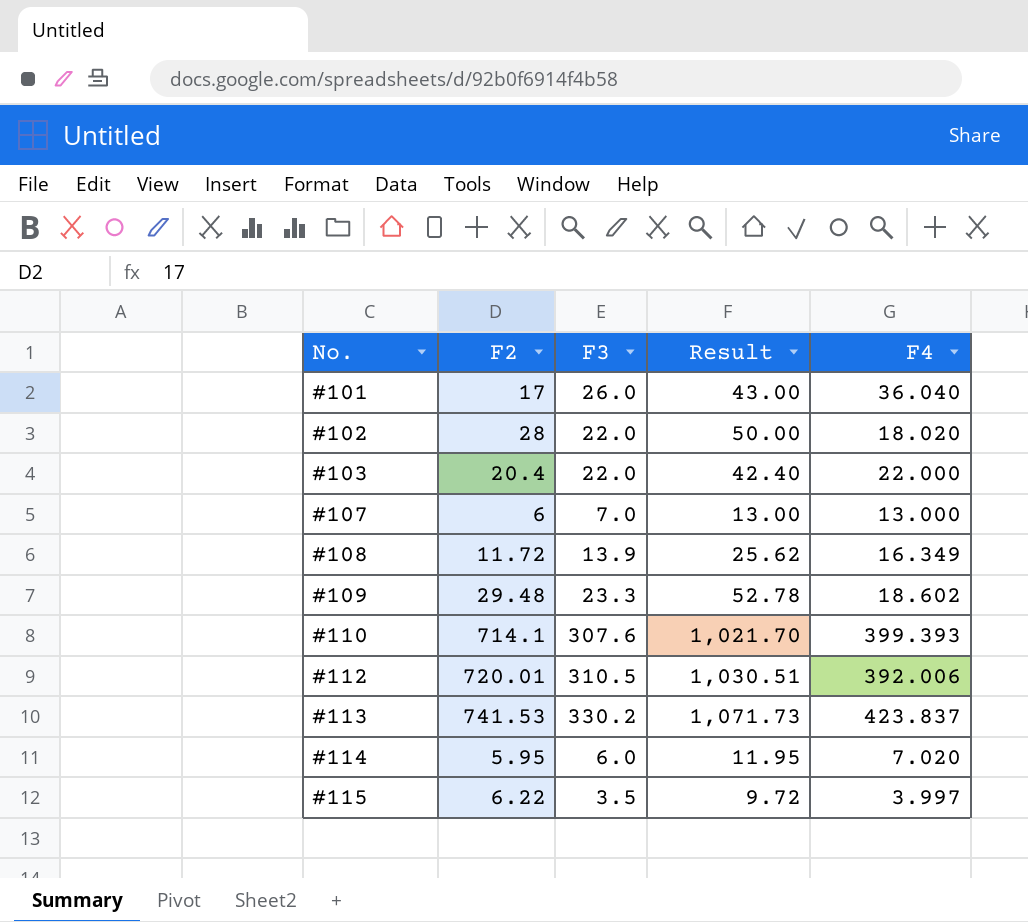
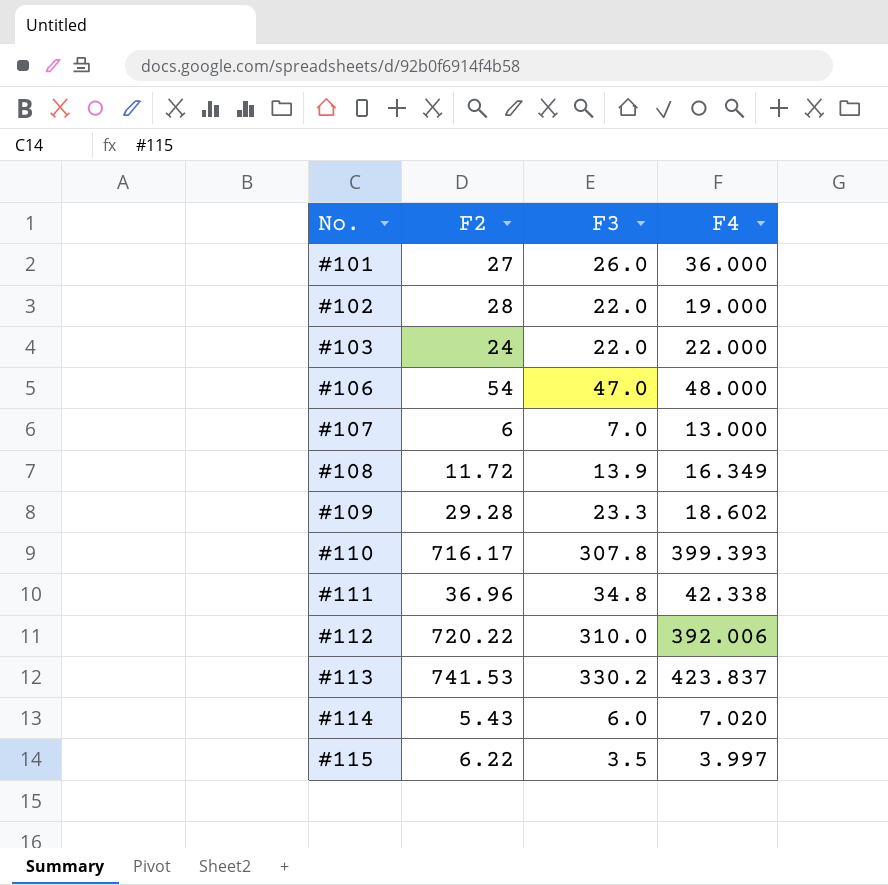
column Result | formula: [F2] + [F3] -> none
#101 | F2: 17 -> 27
#101 | F4: 36.040 -> 36.000
#102 | F4: 18.020 -> 19.000
#103 | F2: 20.4 -> 24
row #106: none -> 54 | 47.0 | 48.000
#109 | F2: 29.48 -> 29.28
#110 | F2: 714.1 -> 716.17
#110 | F3: 307.6 -> 307.8
row #111: none -> 36.96 | 34.8 | 42.338
#112 | F2: 720.01 -> 720.22
#112 | F3: 310.5 -> 310.0
#114 | F2: 5.95 -> 5.43

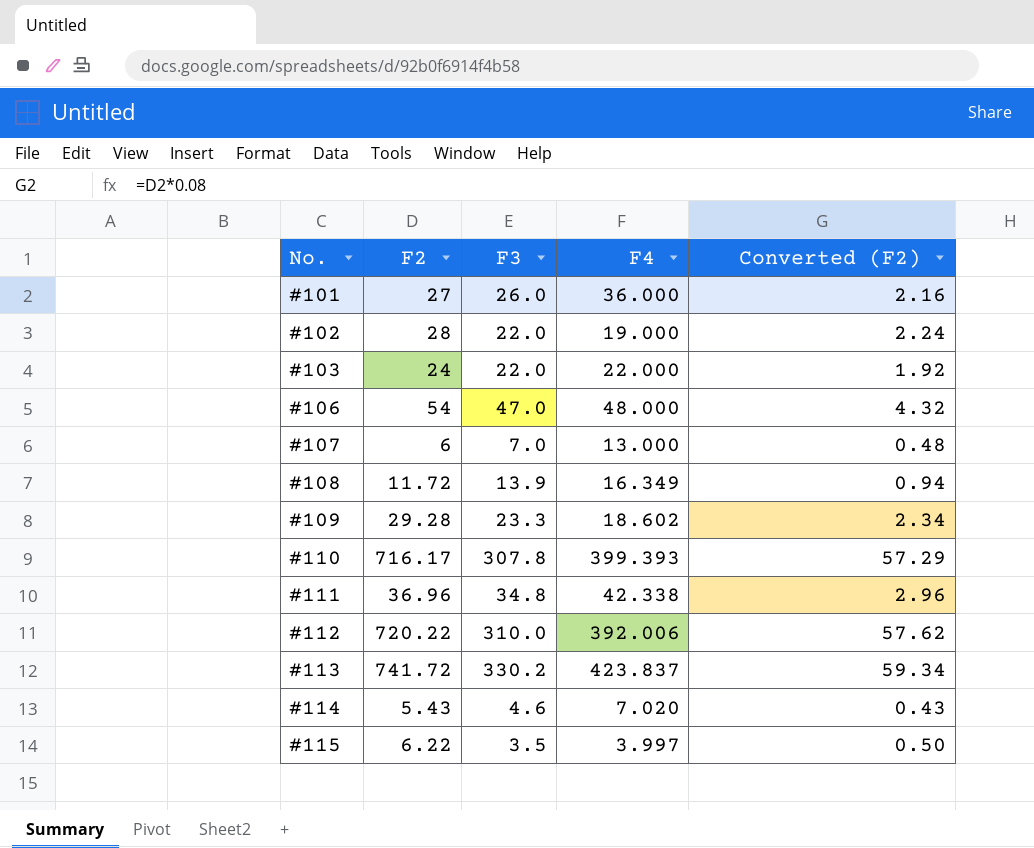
column Converted (F2) | formula: none -> [F2] * 0.08
#113 | F2: 741.53 -> 741.72
#114 | F3: 6.0 -> 4.6

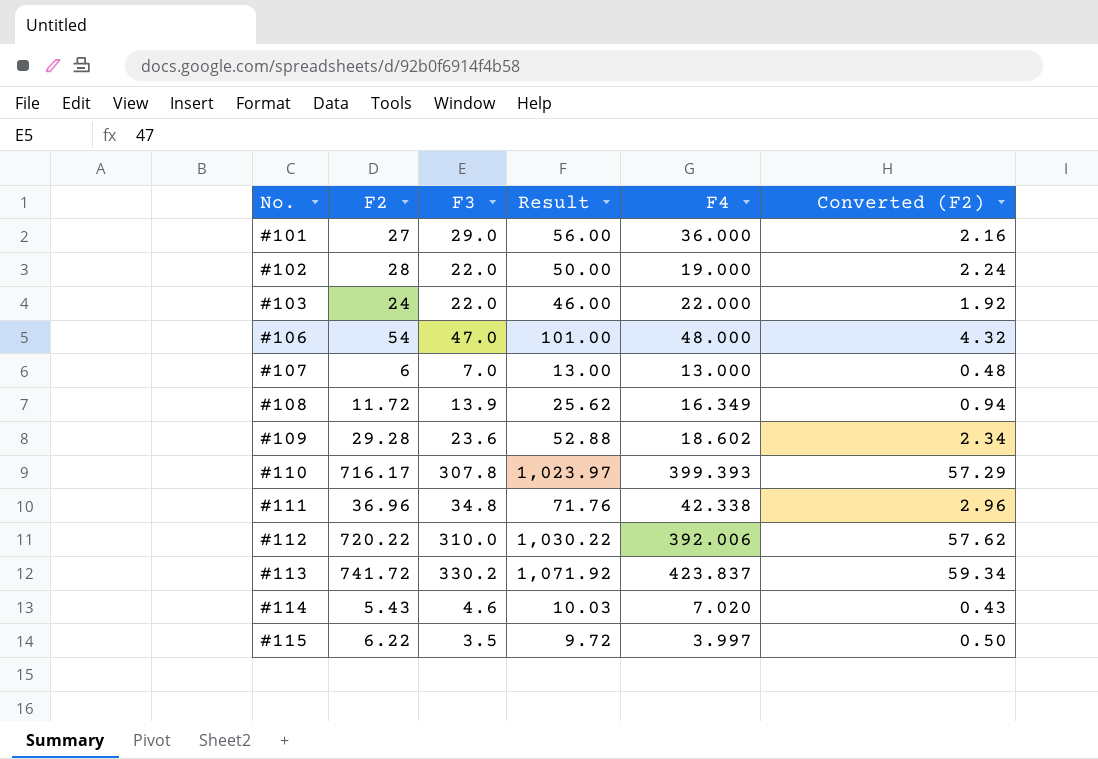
column Result | formula: none -> [F2] + [F3]
#101 | F3: 26.0 -> 29.0
#109 | F3: 23.3 -> 23.6

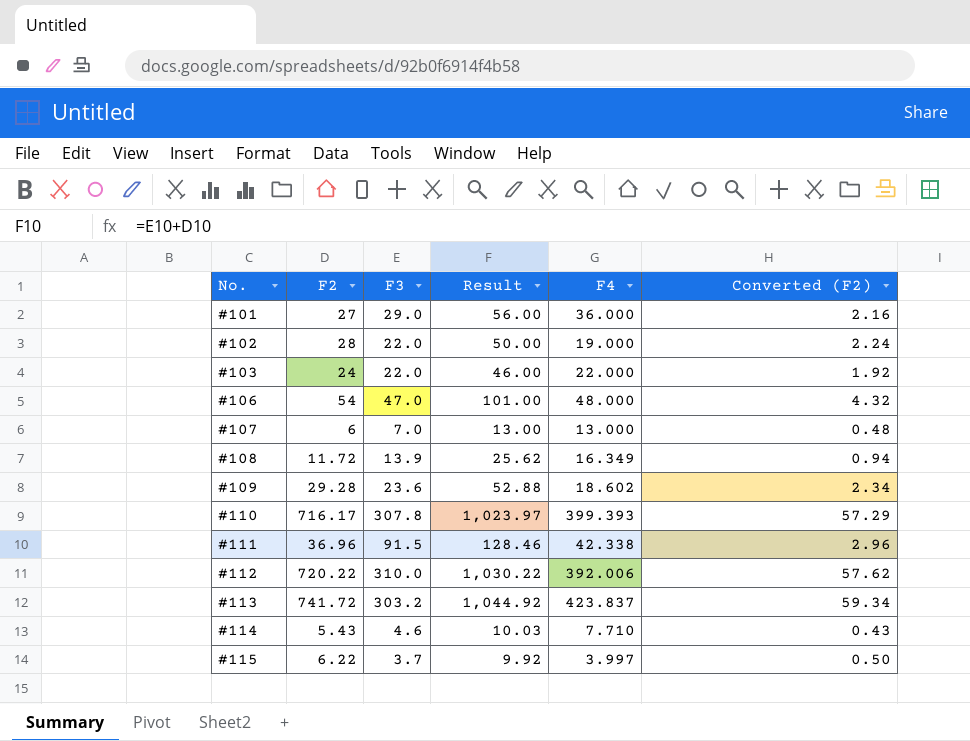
#111 | F3: 34.8 -> 91.5
#111 | Result: 71.76 -> 128.46
#113 | F3: 330.2 -> 303.2
#113 | Result: 1,071.92 -> 1,044.92
#114 | F4: 7.020 -> 7.710
#115 | F3: 3.5 -> 3.7
#115 | Result: 9.72 -> 9.92

